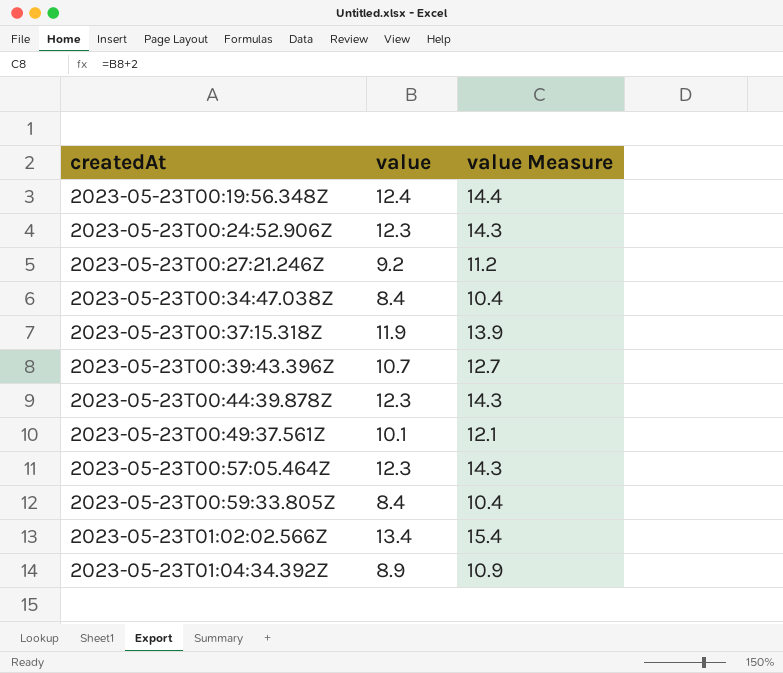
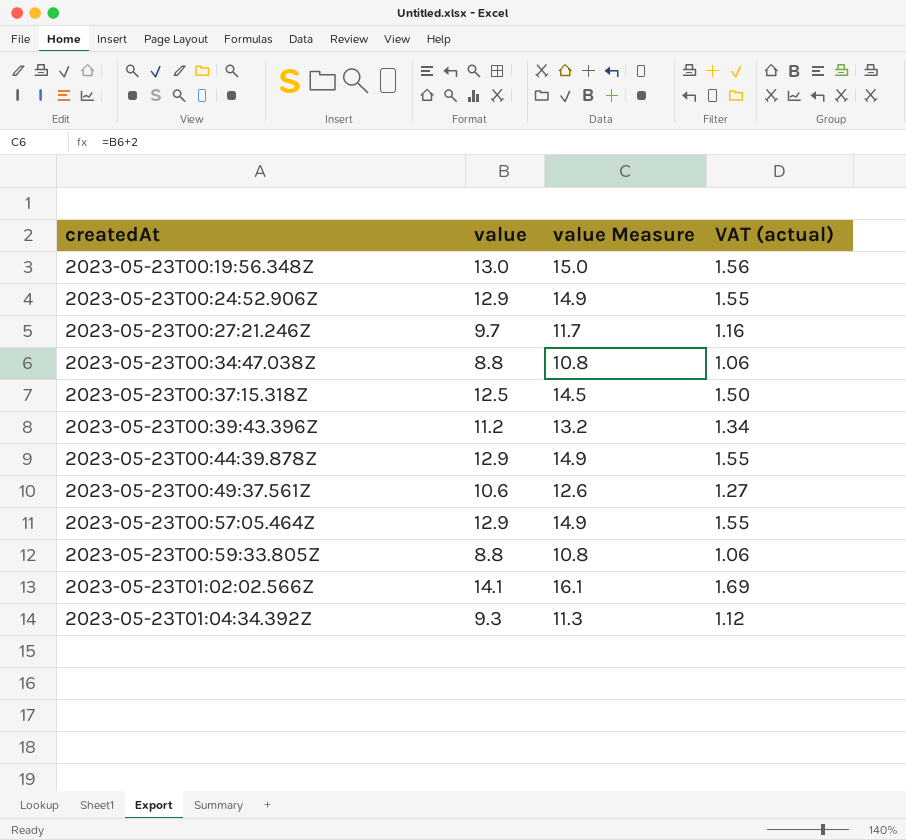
column VAT (actual) | formula: none -> [value] * 0.12
2023-05-23T00:19:56.348Z | value: 12.4 -> 13.0
2023-05-23T00:19:56.348Z | value Measure: 14.4 -> 15.0
2023-05-23T00:24:52.906Z | value: 12.3 -> 12.9
2023-05-23T00:24:52.906Z | value Measure: 14.3 -> 14.9
2023-05-23T00:27:21.246Z | value: 9.2 -> 9.7
2023-05-23T00:27:21.246Z | value Measure: 11.2 -> 11.7
2023-05-23T00:34:47.038Z | value: 8.4 -> 8.8
2023-05-23T00:34:47.038Z | value Measure: 10.4 -> 10.8
2023-05-23T00:37:15.318Z | value: 11.9 -> 12.5
2023-05-23T00:37:15.318Z | value Measure: 13.9 -> 14.5
2023-05-23T00:39:43.396Z | value: 10.7 -> 11.2
2023-05-23T00:39:43.396Z | value Measure: 12.7 -> 13.2
2023-05-23T00:44:39.878Z | value: 12.3 -> 12.9
2023-05-23T00:44:39.878Z | value Measure: 14.3 -> 14.9
2023-05-23T00:49:37.561Z | value: 10.1 -> 10.6
2023-05-23T00:49:37.561Z | value Measure: 12.1 -> 12.6
2023-05-23T00:57:05.464Z | value: 12.3 -> 12.9
2023-05-23T00:57:05.464Z | value Measure: 14.3 -> 14.9
2023-05-23T00:59:33.805Z | value: 8.4 -> 8.8
2023-05-23T00:59:33.805Z | value Measure: 10.4 -> 10.8
2023-05-23T01:02:02.566Z | value: 13.4 -> 14.1
2023-05-23T01:02:02.566Z | value Measure: 15.4 -> 16.1
2023-05-23T01:04:34.392Z | value: 8.9 -> 9.3
2023-05-23T01:04:34.392Z | value Measure: 10.9 -> 11.3

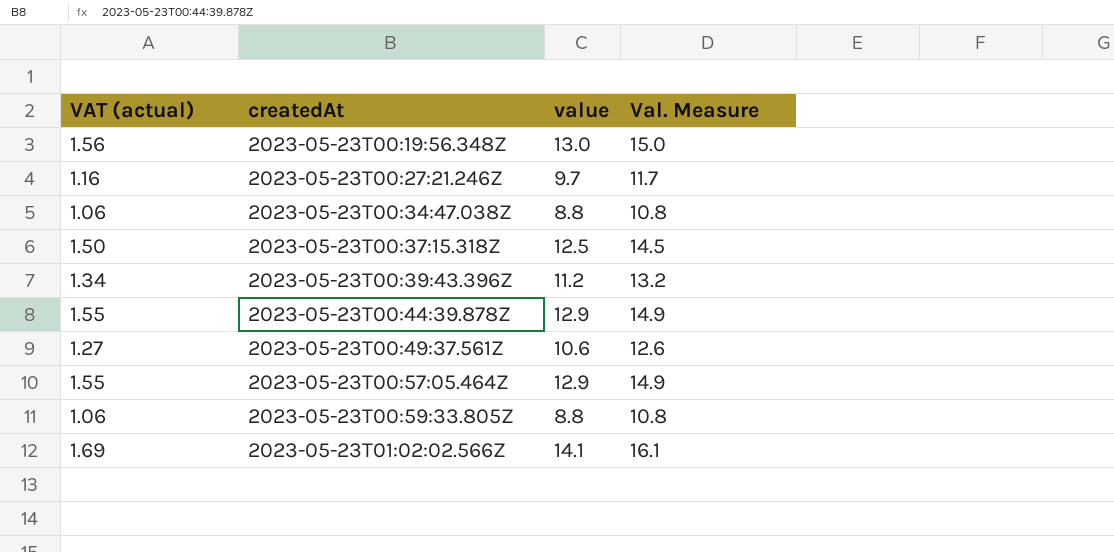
column VAT (actual) | position: 4 -> 1
column name: value Measure -> Val. Measure
row 2023-05-23T00:24:52.906Z: 12.9 | 14.9 | 1.55 -> none
row 2023-05-23T01:04:34.392Z: 9.3 | 11.3 | 1.12 -> none

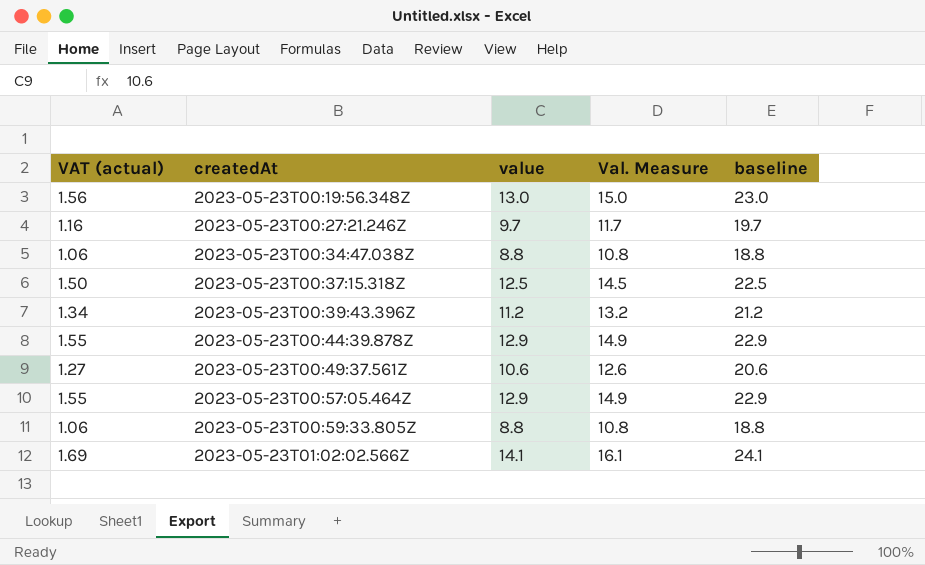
column baseline | formula: none -> [value] + 10

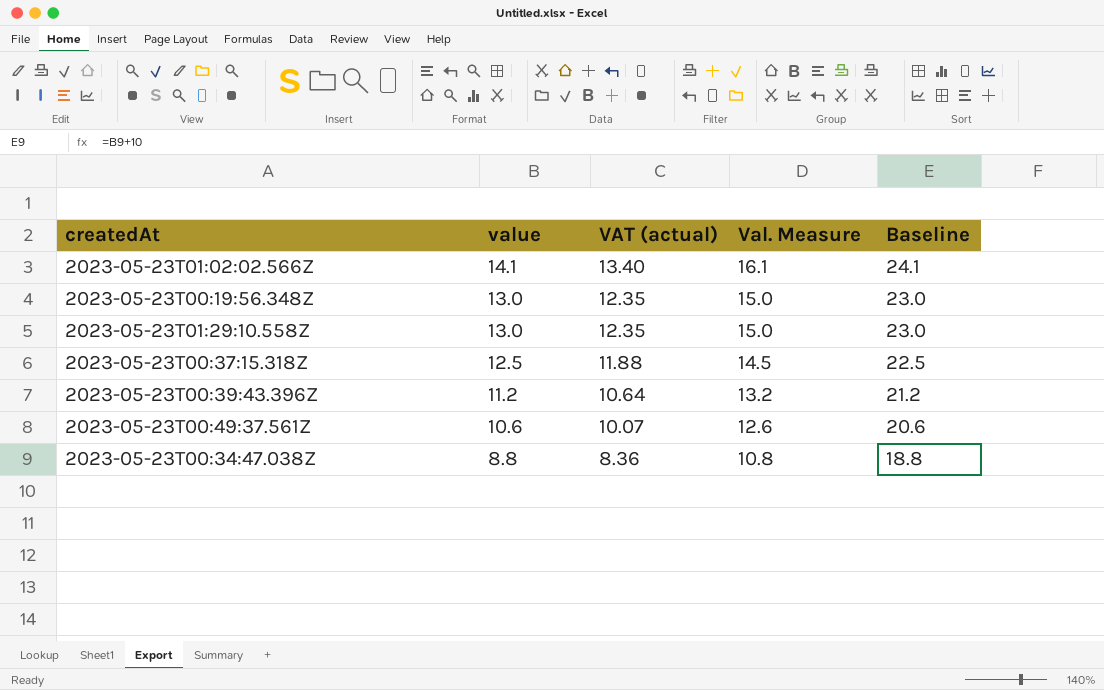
row order: createdAt ascending -> value descending
column VAT (actual) | formula: [value] * 0.12 -> [value] * 0.95
column VAT (actual) | position: 1 -> 3
column name: baseline -> Baseline
row 2023-05-23T00:27:21.246Z: 1.16 | 9.7 | 11.7 | 19.7 -> none
row 2023-05-23T00:44:39.878Z: 1.55 | 12.9 | 14.9 | 22.9 -> none
row 2023-05-23T00:57:05.464Z: 1.55 | 12.9 | 14.9 | 22.9 -> none
row 2023-05-23T00:59:33.805Z: 1.06 | 8.8 | 10.8 | 18.8 -> none
row 2023-05-23T01:29:10.558Z: none -> 13.0 | 12.35 | 15.0 | 23.0

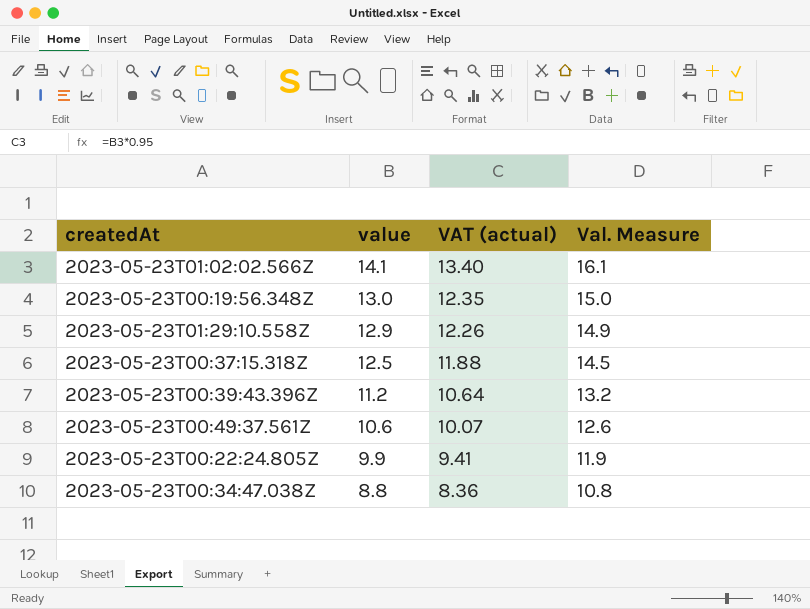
column Baseline | formula: [value] + 10 -> none
2023-05-23T01:29:10.558Z | value: 13.0 -> 12.9
2023-05-23T01:29:10.558Z | VAT (actual): 12.35 -> 12.26
2023-05-23T01:29:10.558Z | Val. Measure: 15.0 -> 14.9
row 2023-05-23T00:22:24.805Z: none -> 9.9 | 9.41 | 11.9

